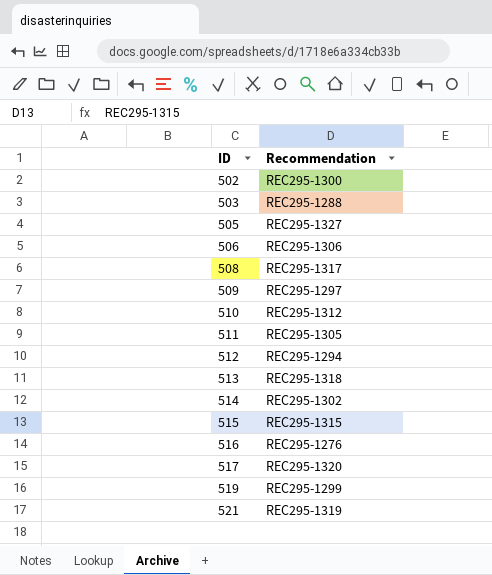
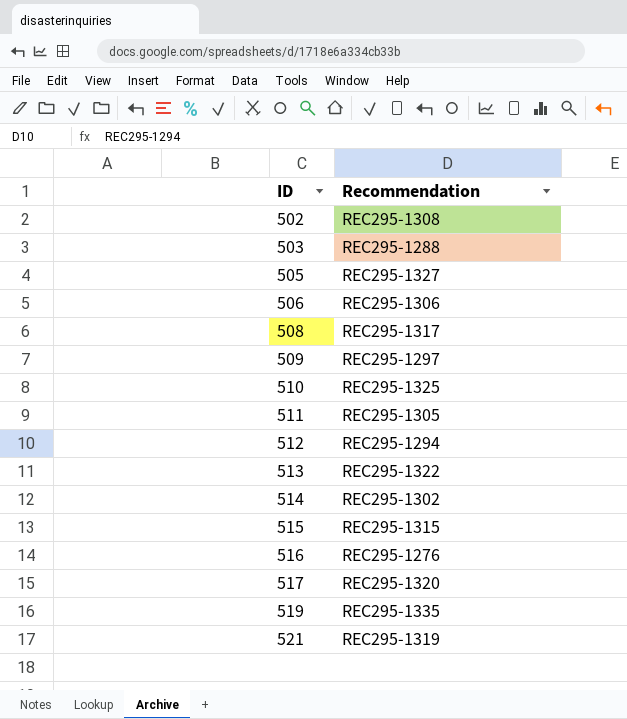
502 | Recommendation: REC295-1300 -> REC295-1308
510 | Recommendation: REC295-1312 -> REC295-1325
513 | Recommendation: REC295-1318 -> REC295-1322
519 | Recommendation: REC295-1299 -> REC295-1335

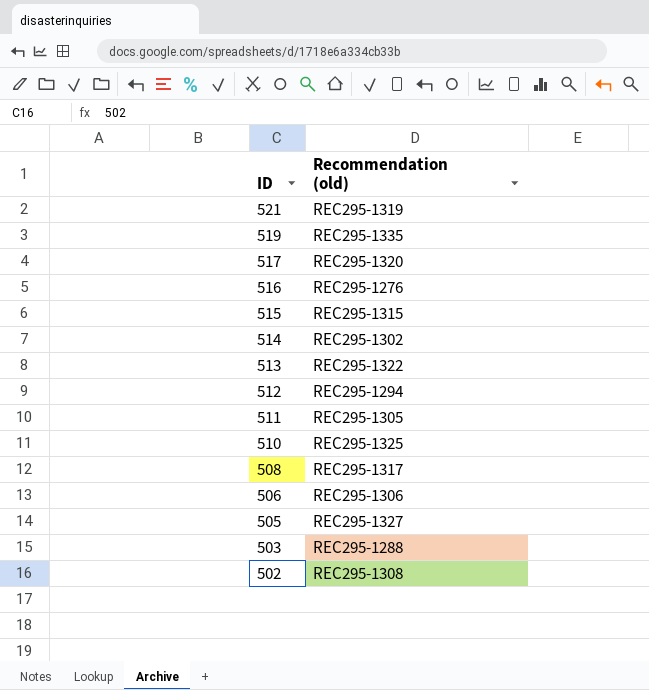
row order: ID ascending -> ID descending
column name: Recommendation -> Recommendation (old)
row 509: REC295-1297 -> none

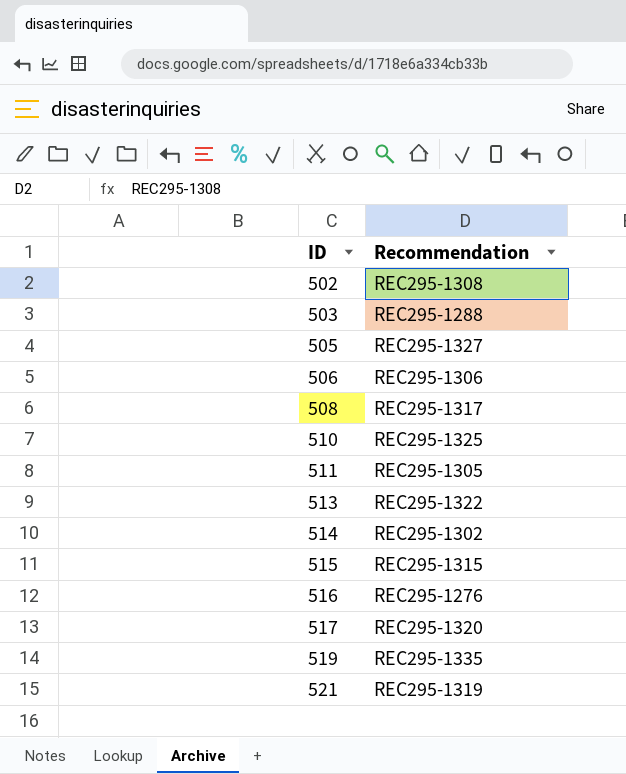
row order: ID descending -> ID ascending
column name: Recommendation (old) -> Recommendation
row 512: REC295-1294 -> none

